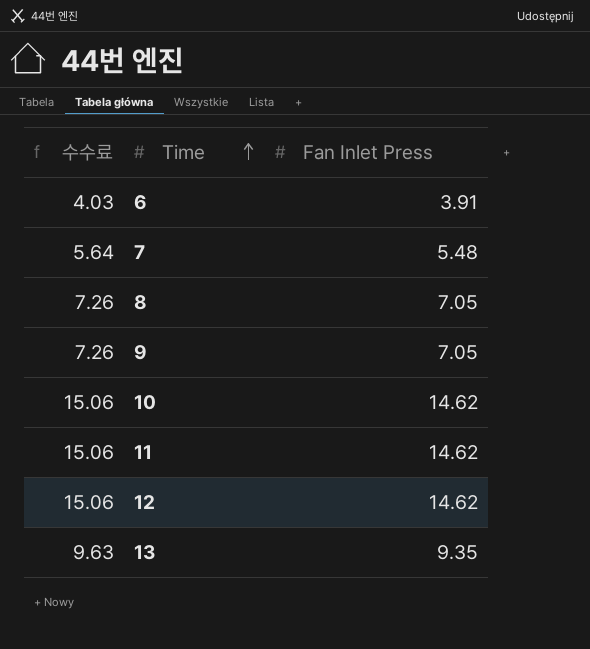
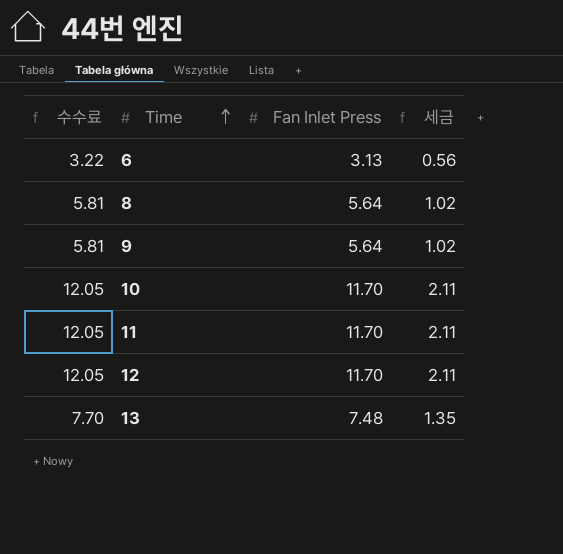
column 세금 | formula: none -> [Fan Inlet Press] * 0.18
row 7: 5.64 | 5.48 -> none
6 | 수수료: 4.03 -> 3.22
6 | Fan Inlet Press: 3.91 -> 3.13
8 | 수수료: 7.26 -> 5.81
8 | Fan Inlet Press: 7.05 -> 5.64
9 | 수수료: 7.26 -> 5.81
9 | Fan Inlet Press: 7.05 -> 5.64
10 | 수수료: 15.06 -> 12.05
10 | Fan Inlet Press: 14.62 -> 11.70
11 | 수수료: 15.06 -> 12.05
11 | Fan Inlet Press: 14.62 -> 11.70
12 | 수수료: 15.06 -> 12.05
12 | Fan Inlet Press: 14.62 -> 11.70
13 | 수수료: 9.63 -> 7.70
13 | Fan Inlet Press: 9.35 -> 7.48

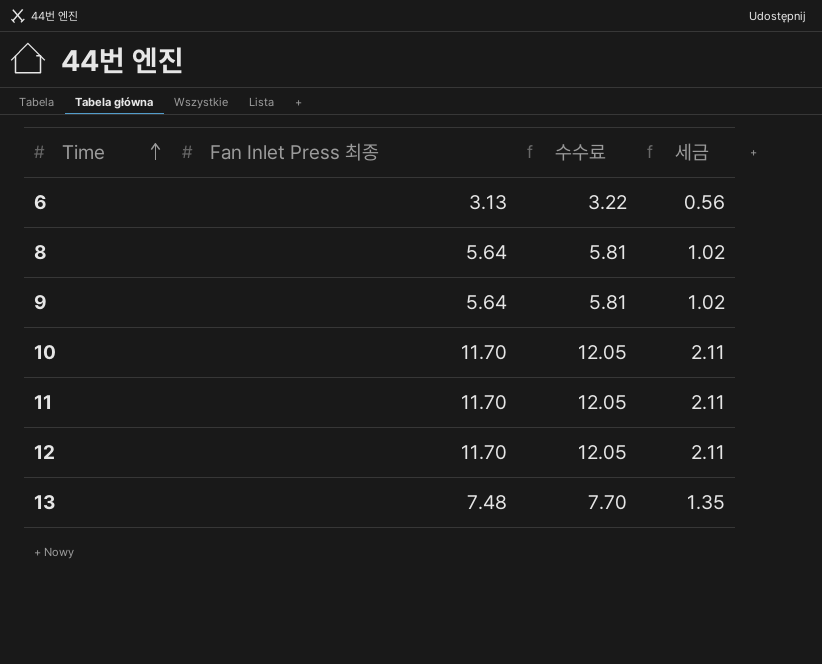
column name: Fan Inlet Press -> Fan Inlet Press 최종
column 수수료 | position: 1 -> 3

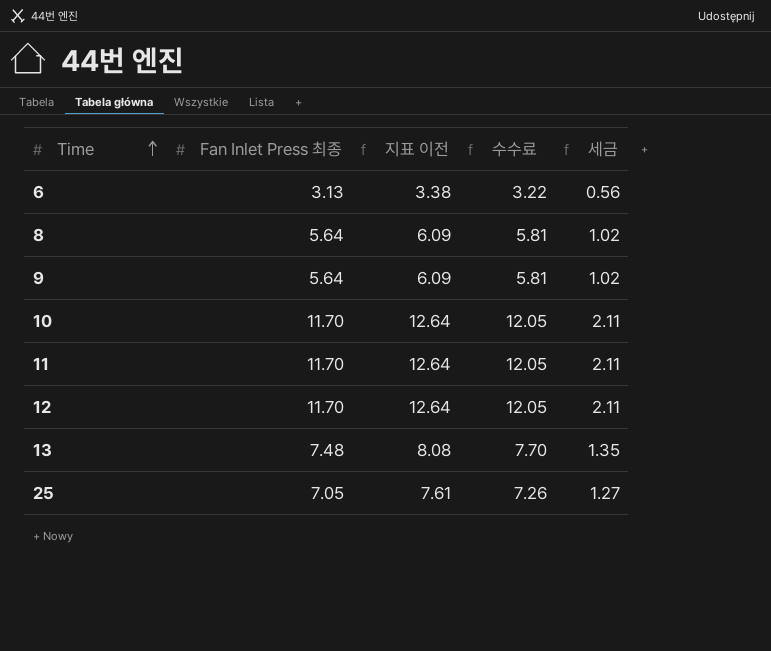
column 지표 이전 | formula: none -> [Fan Inlet Press 최종] * 1.08
row 25: none -> 7.05 | 7.61 | 7.26 | 1.27

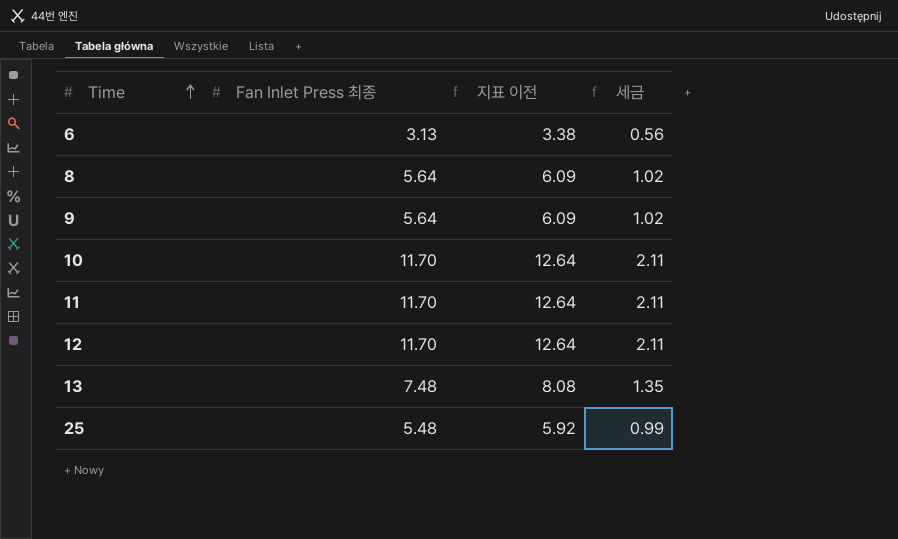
column 수수료 | formula: [Fan Inlet Press 최종] * 1.03 -> none
25 | Fan Inlet Press 최종: 7.05 -> 5.48
25 | 지표 이전: 7.61 -> 5.92
25 | 세금: 1.27 -> 0.99

